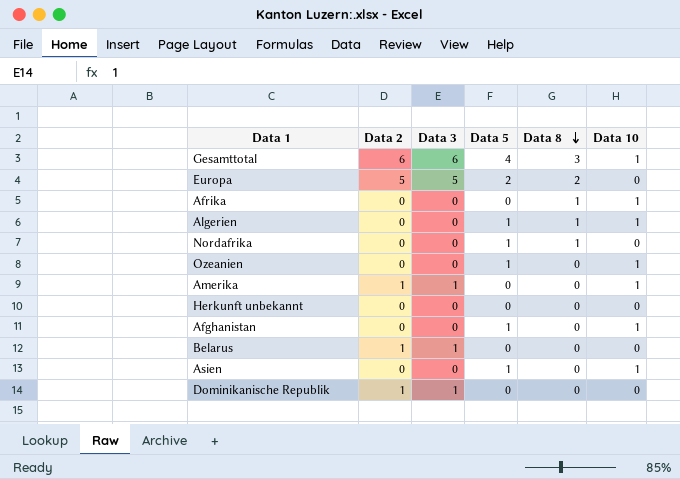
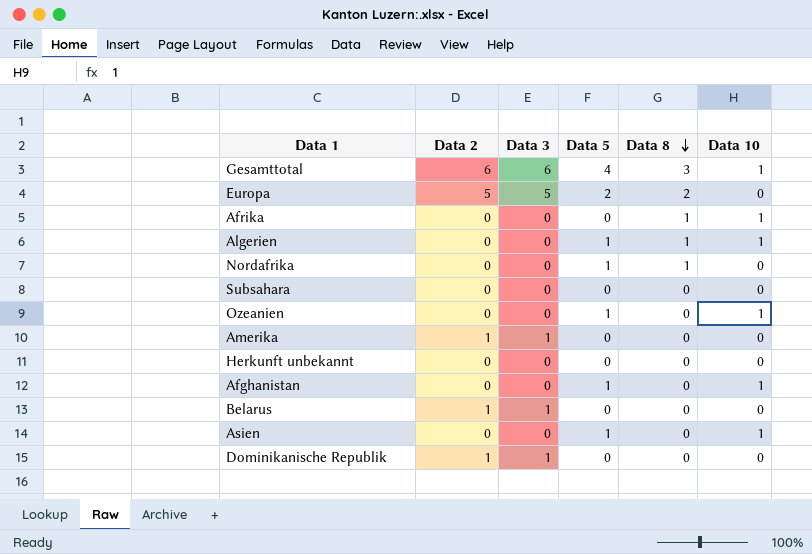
row Subsahara: none -> 0 | 0 | 0 | 0 | 0
Amerika | Data 10: 1 -> 0

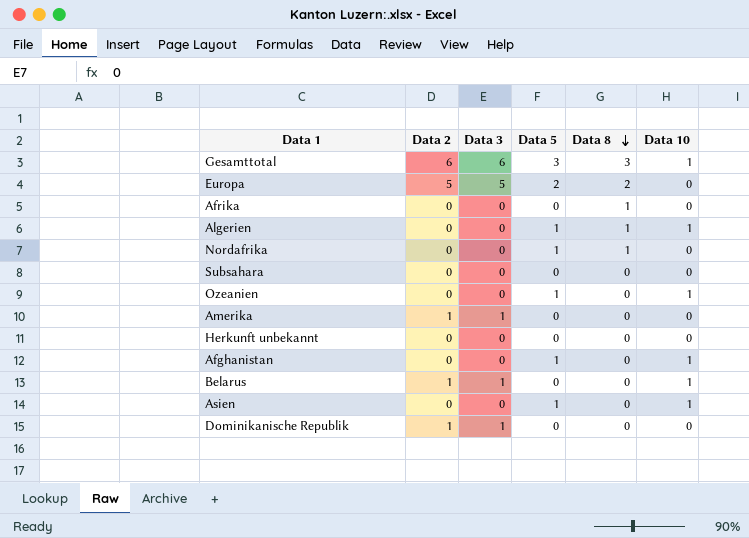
Gesamttotal | Data 5: 4 -> 3
Afrika | Data 10: 1 -> 0
Belarus | Data 10: 0 -> 1

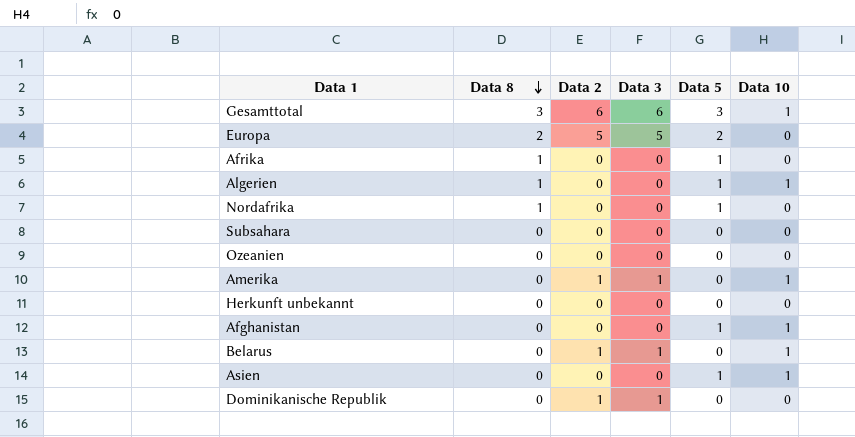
column Data 8 | position: 5 -> 2
Afrika | Data 5: 0 -> 1
Ozeanien | Data 5: 1 -> 0
Ozeanien | Data 10: 1 -> 0
Amerika | Data 10: 0 -> 1

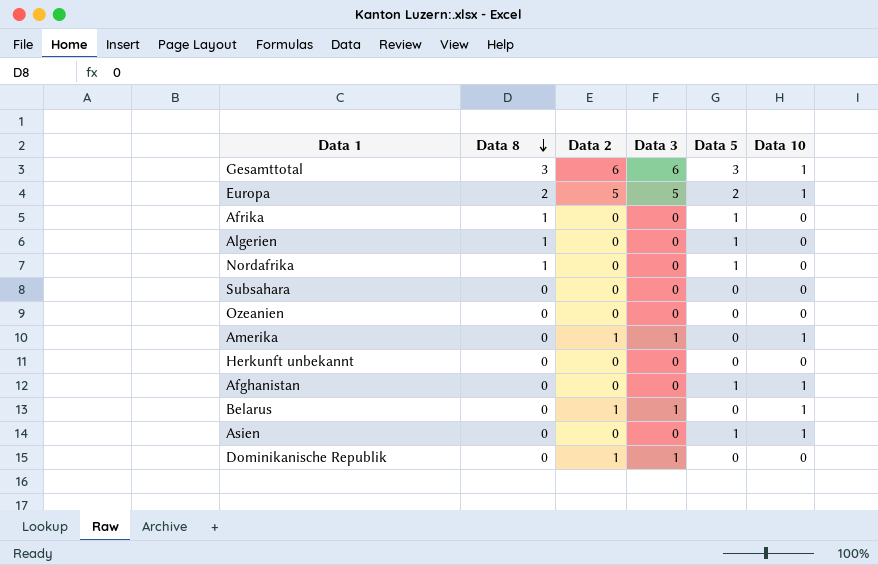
Europa | Data 10: 0 -> 1
Algerien | Data 10: 1 -> 0

